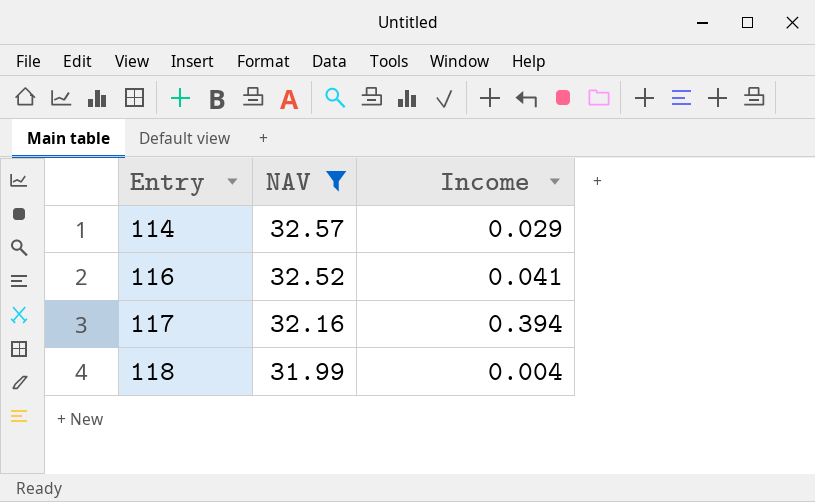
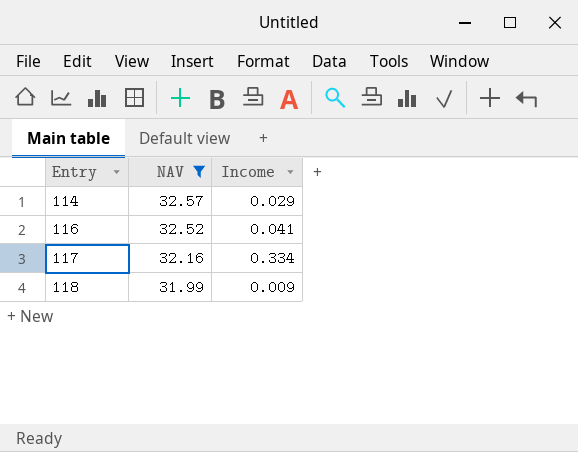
117 | Income: 0.394 -> 0.334
118 | Income: 0.004 -> 0.009

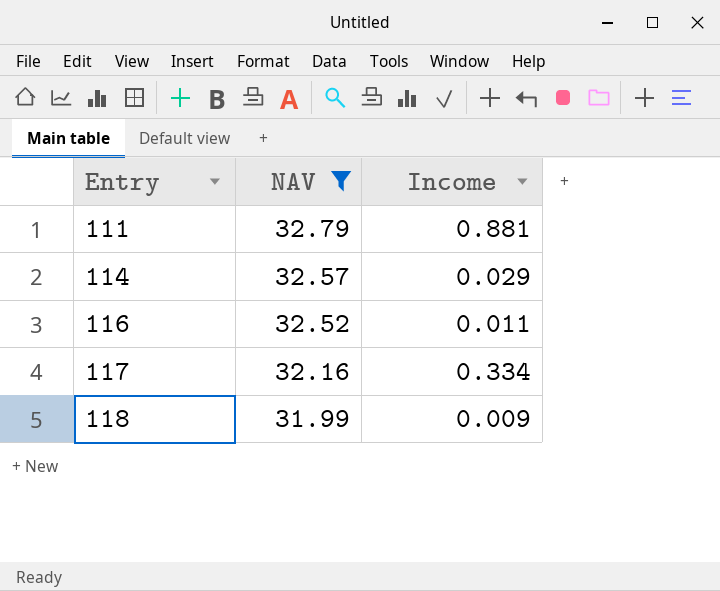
row 111: none -> 32.79 | 0.881
116 | Income: 0.041 -> 0.011

